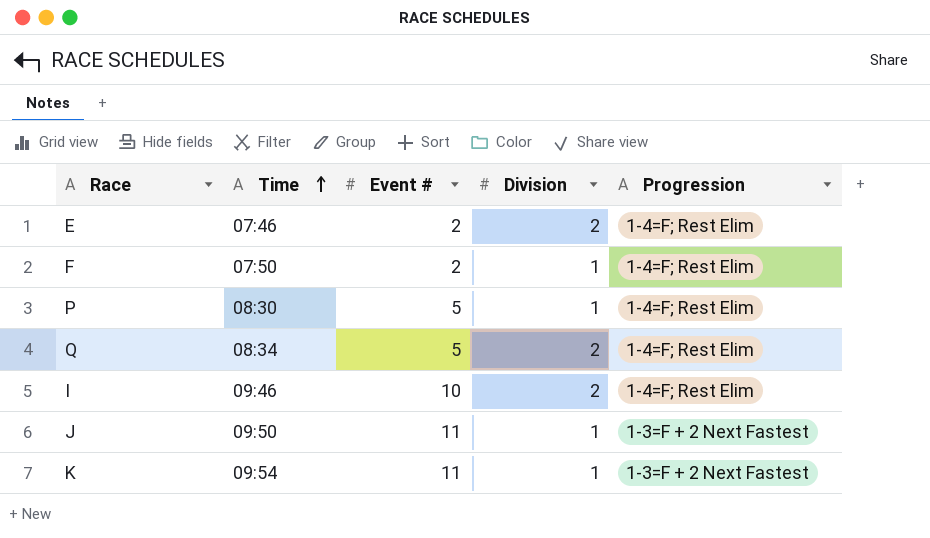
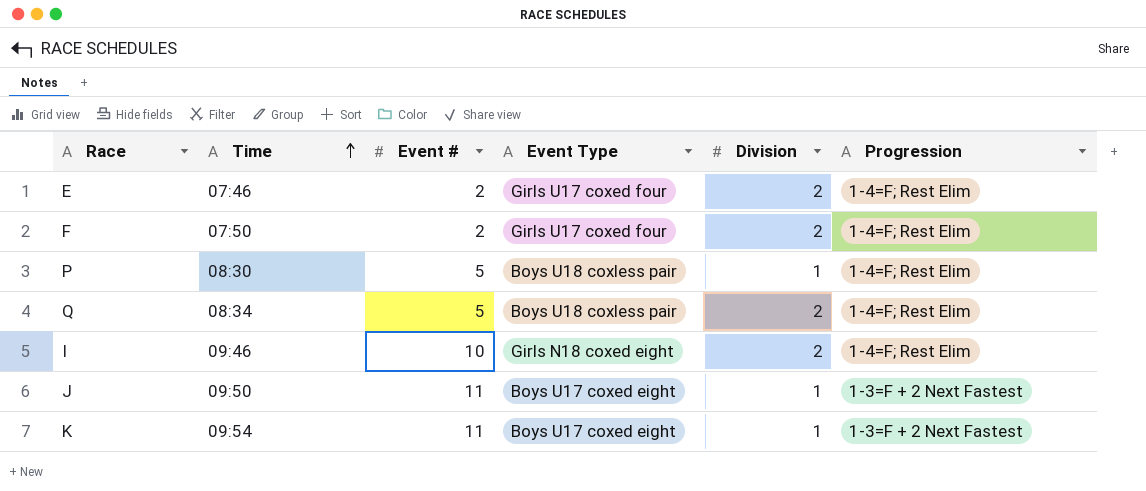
column Event Type | position: none -> 4
F | Division: 1 -> 2

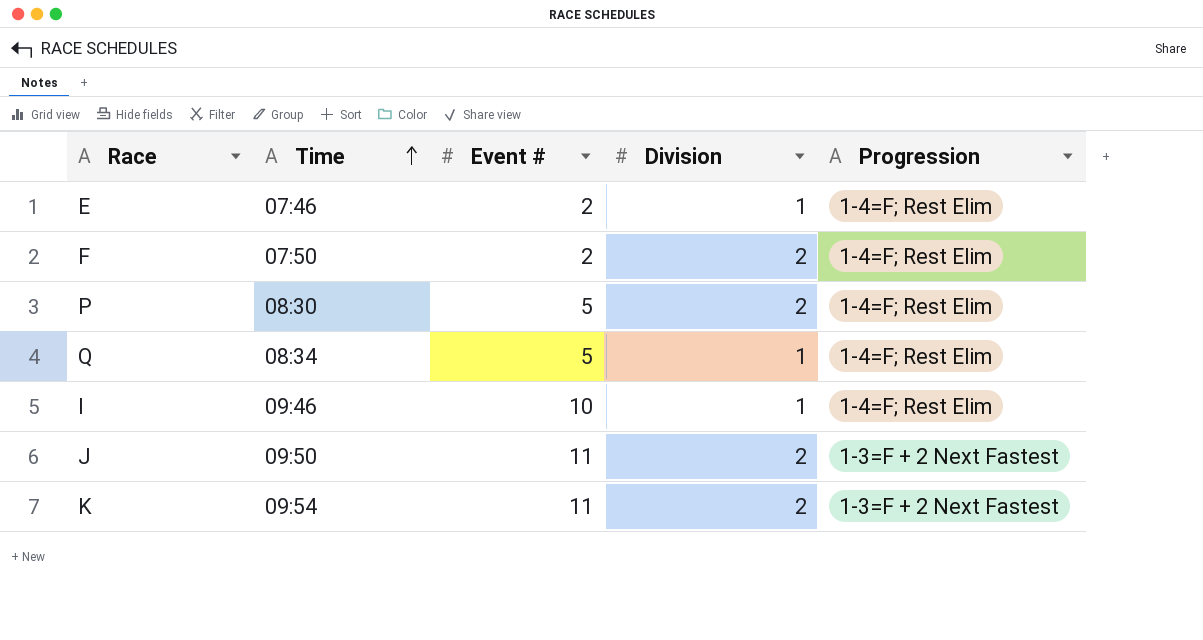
column Event Type | position: 4 -> none
E | Division: 2 -> 1
P | Division: 1 -> 2
Q | Division: 2 -> 1
I | Division: 2 -> 1
J | Division: 1 -> 2
K | Division: 1 -> 2

